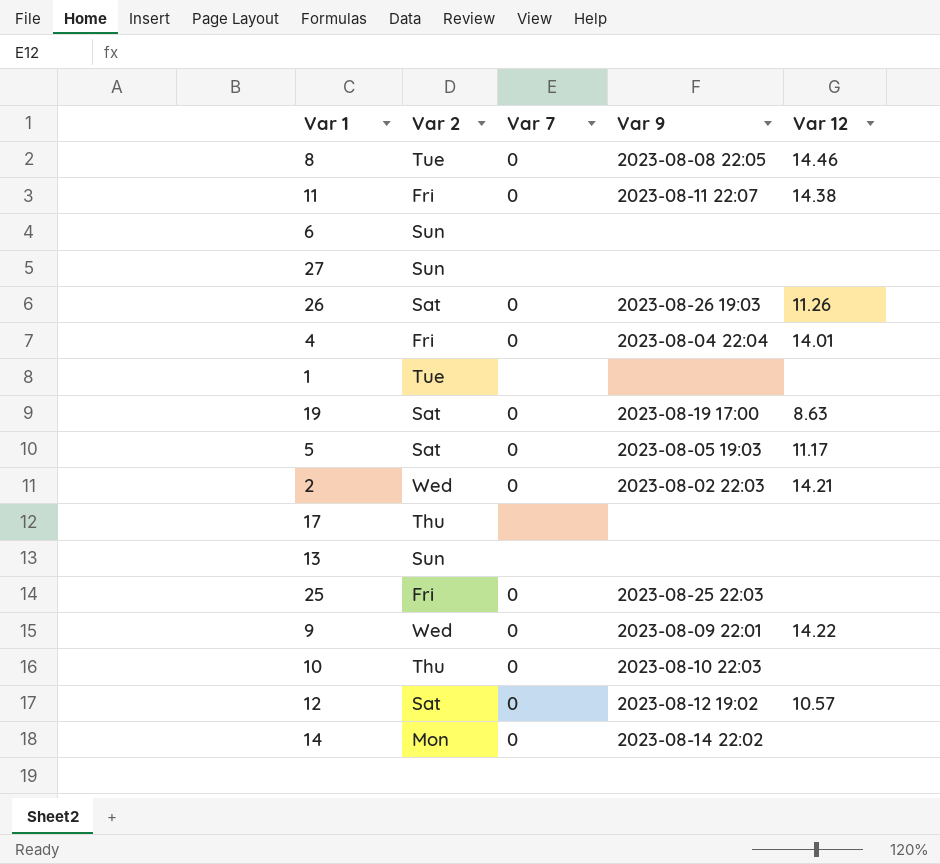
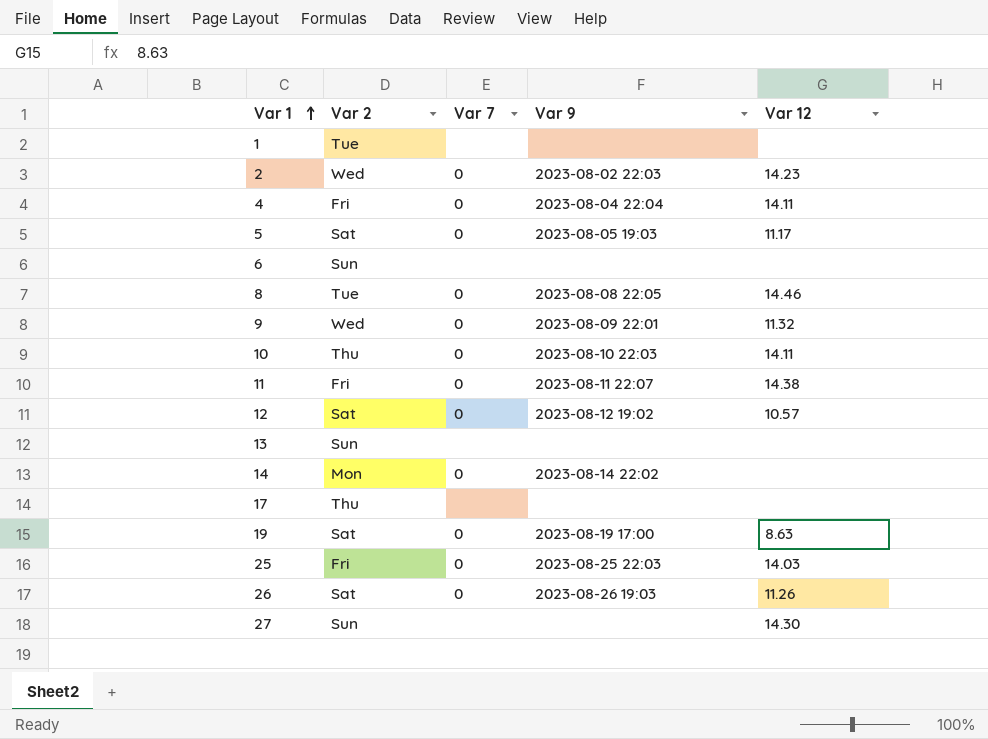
row order: none -> Var 1 ascending
2 | Var 12: 14.21 -> 14.23
4 | Var 12: 14.01 -> 14.11
9 | Var 12: 14.22 -> 11.32
10 | Var 12: none -> 14.11
25 | Var 12: none -> 14.03
27 | Var 12: none -> 14.30

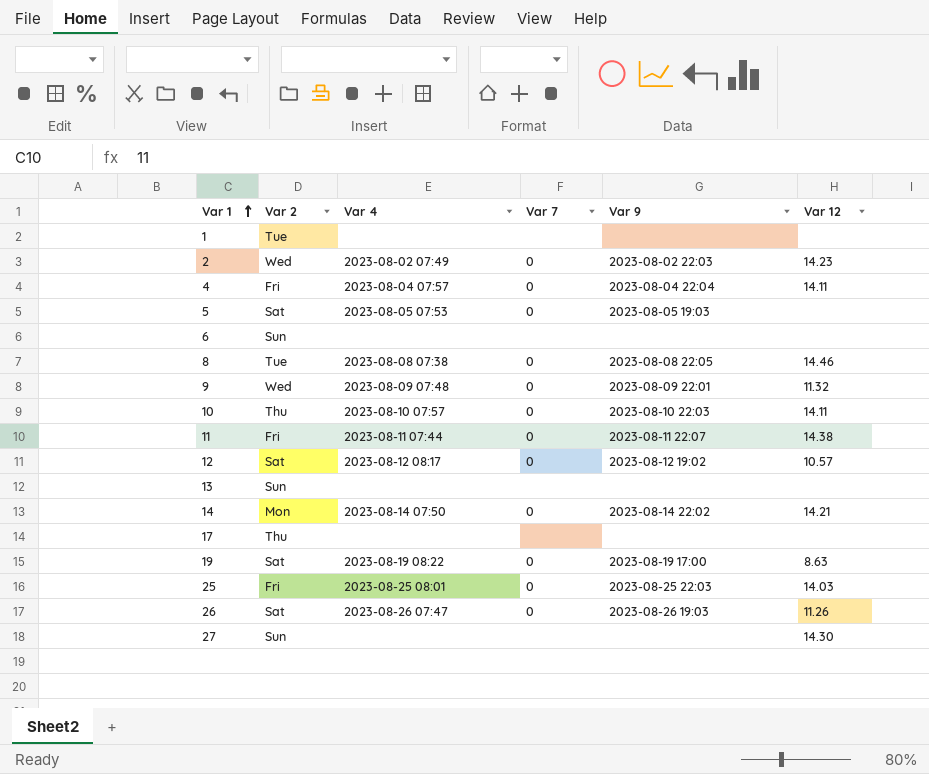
column Var 4 | position: none -> 3
5 | Var 12: 11.17 -> none
14 | Var 12: none -> 14.21

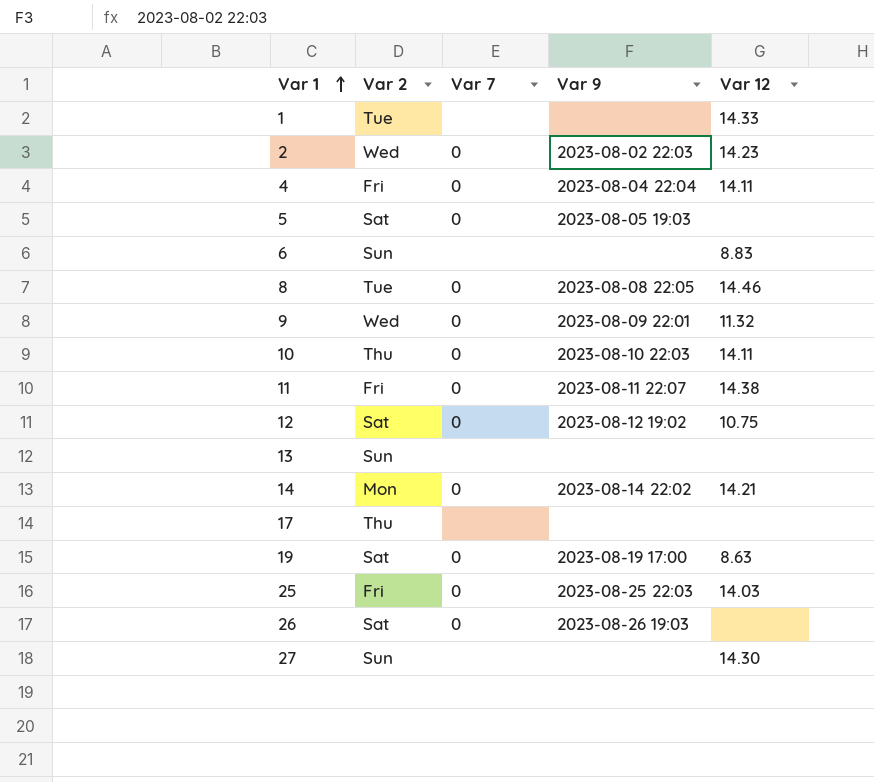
column Var 4 | position: 3 -> none
1 | Var 12: none -> 14.33
6 | Var 12: none -> 8.83
12 | Var 12: 10.57 -> 10.75
26 | Var 12: 11.26 -> none

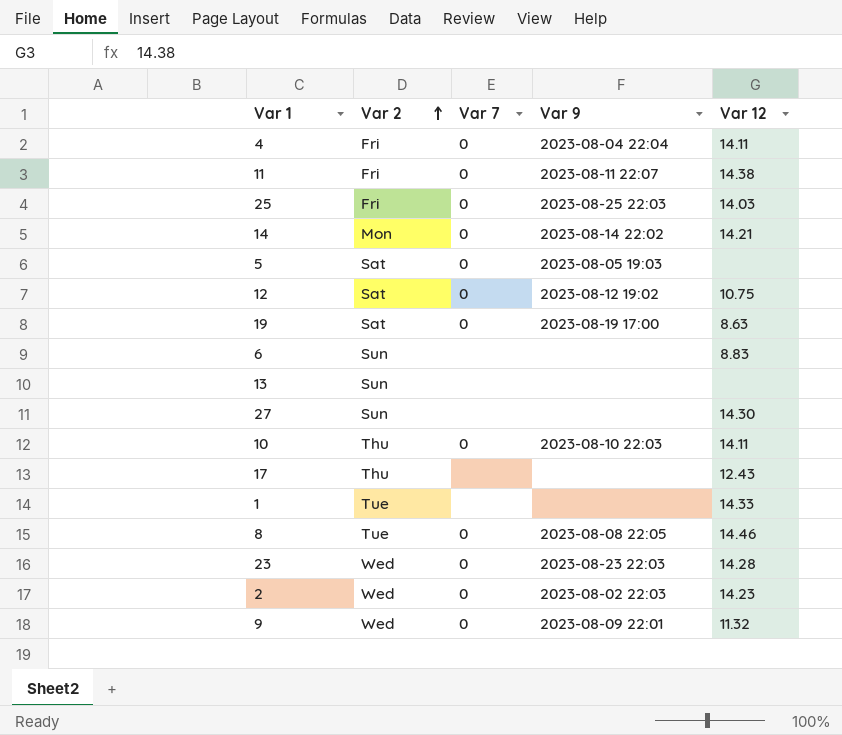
row order: Var 1 ascending -> Var 2 ascending
row 26: Sat | 0 | 2023-08-26 19:03 | none -> none
17 | Var 12: none -> 12.43
row 23: none -> Wed | 0 | 2023-08-23 22:03 | 14.28

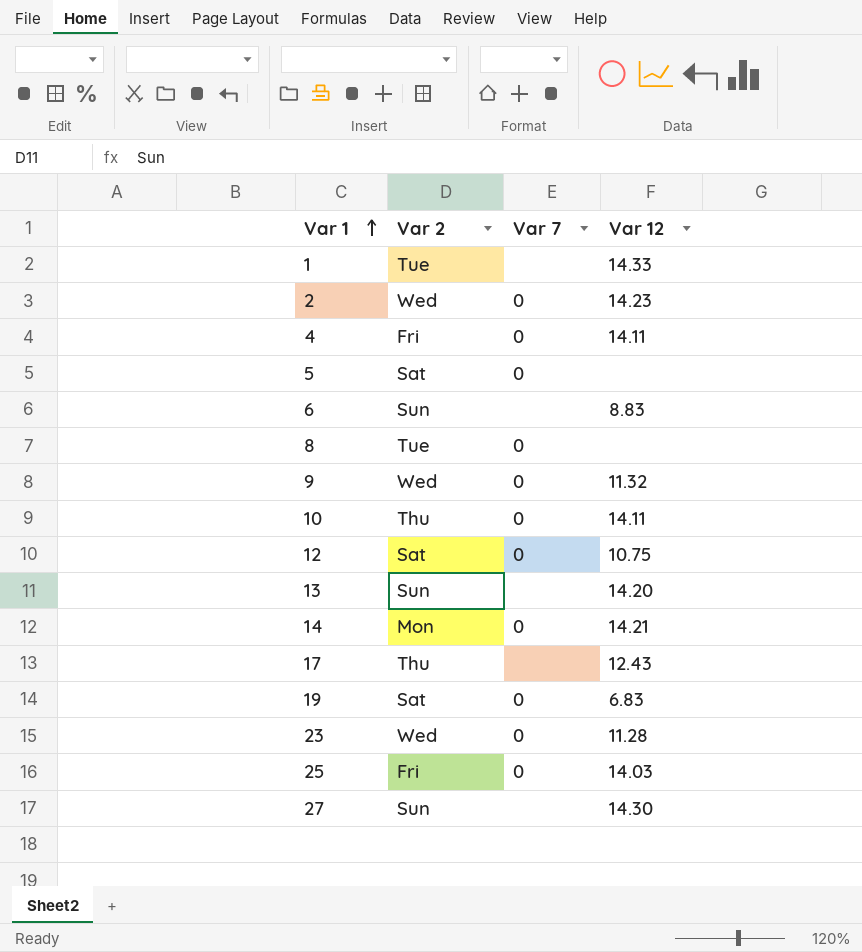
row order: Var 2 ascending -> Var 1 ascending
column Var 9 | position: 4 -> none
row 11: Fri | 0 | 2023-08-11 22:07 | 14.38 -> none
8 | Var 12: 14.46 -> none
13 | Var 12: none -> 14.20
19 | Var 12: 8.63 -> 6.83
23 | Var 12: 14.28 -> 11.28

